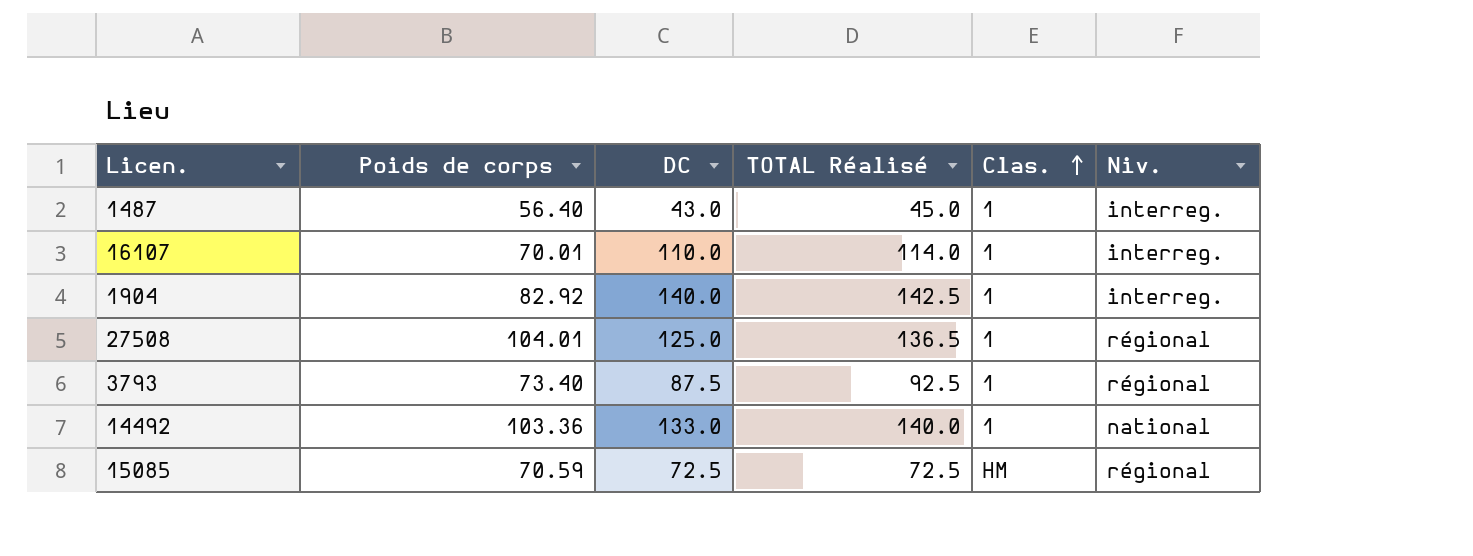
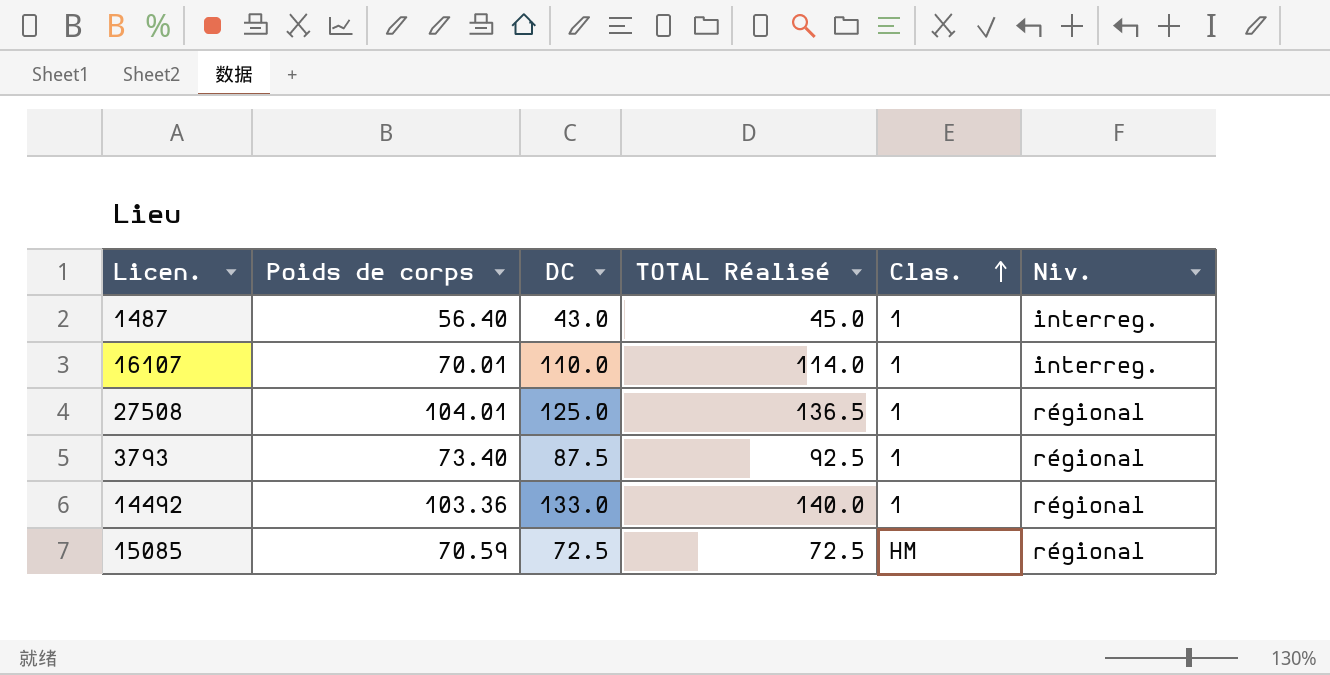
row 1904: 82.92 | 140.0 | 142.5 | 1 | interreg. -> none
14492 | Niv.: national -> régional

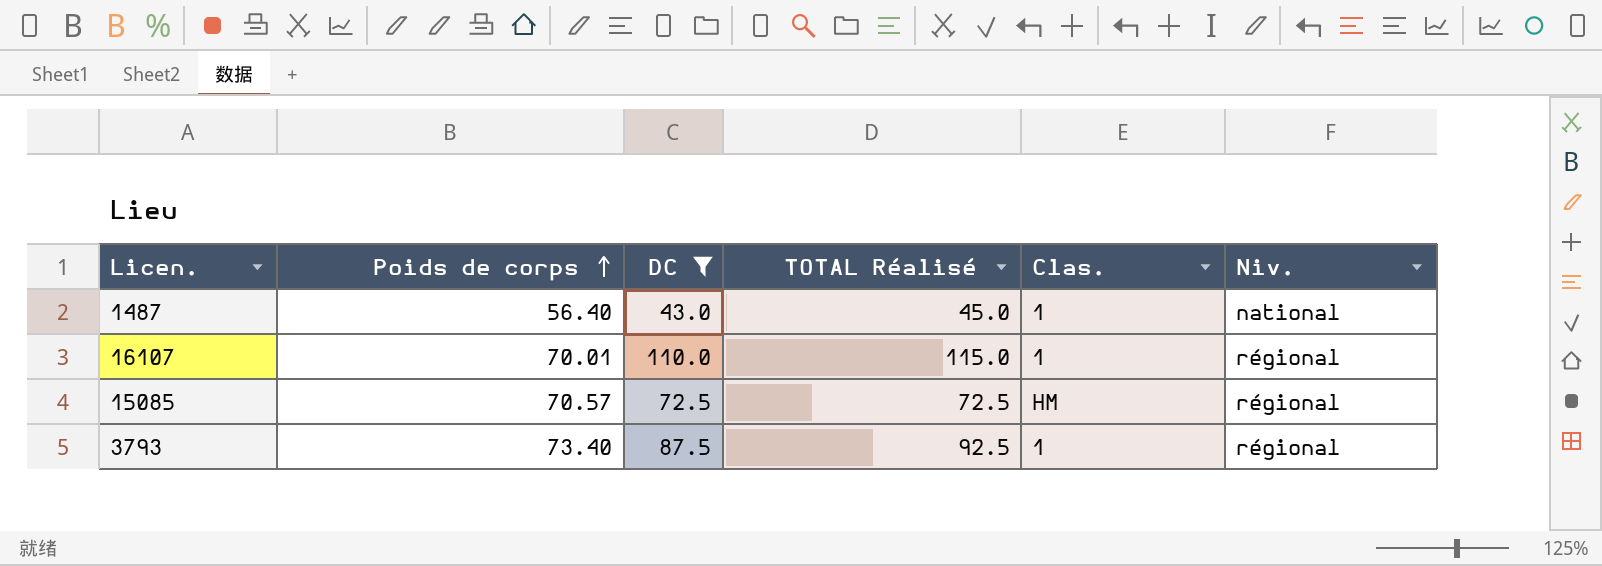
filter: none -> DC <= 110.0
row order: Clas. ascending -> Poids de corps ascending
1487 | Niv.: interreg. -> national
16107 | TOTAL Réalisé: 114.0 -> 115.0
16107 | Niv.: interreg. -> régional
15085 | Poids de corps: 70.59 -> 70.57

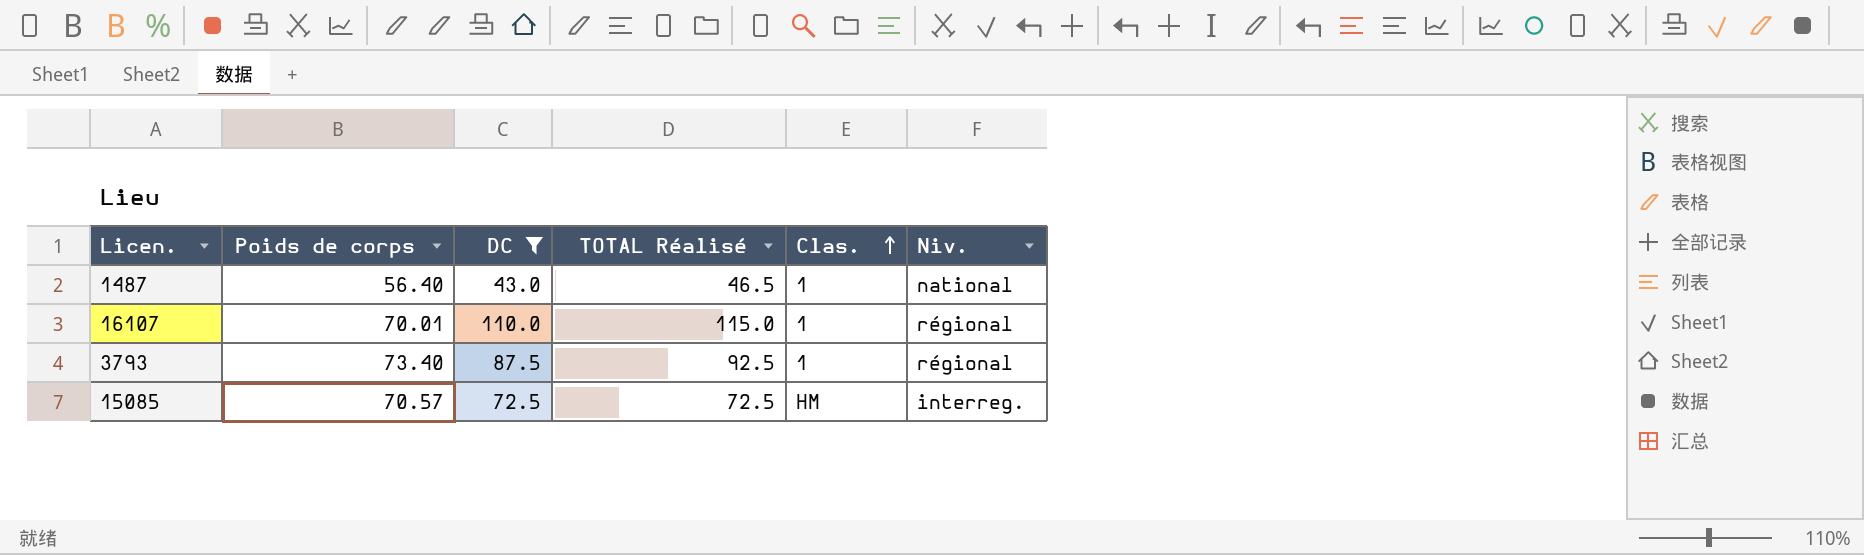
row order: Poids de corps ascending -> Clas. ascending
1487 | TOTAL Réalisé: 45.0 -> 46.5
15085 | Niv.: régional -> interreg.

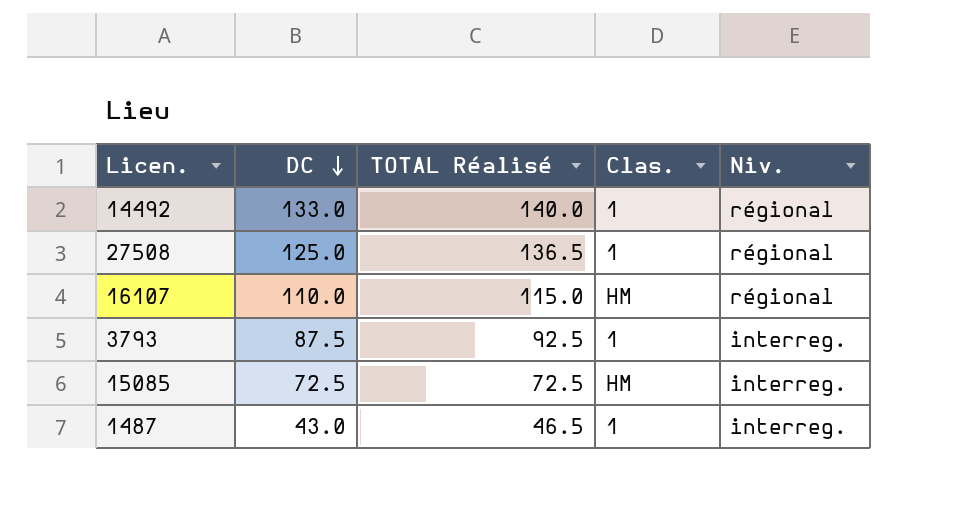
filter: DC <= 110.0 -> none
row order: Clas. ascending -> DC descending
column Poids de corps | position: 2 -> none
16107 | Clas.: 1 -> HM
3793 | Niv.: régional -> interreg.
1487 | Niv.: national -> interreg.

